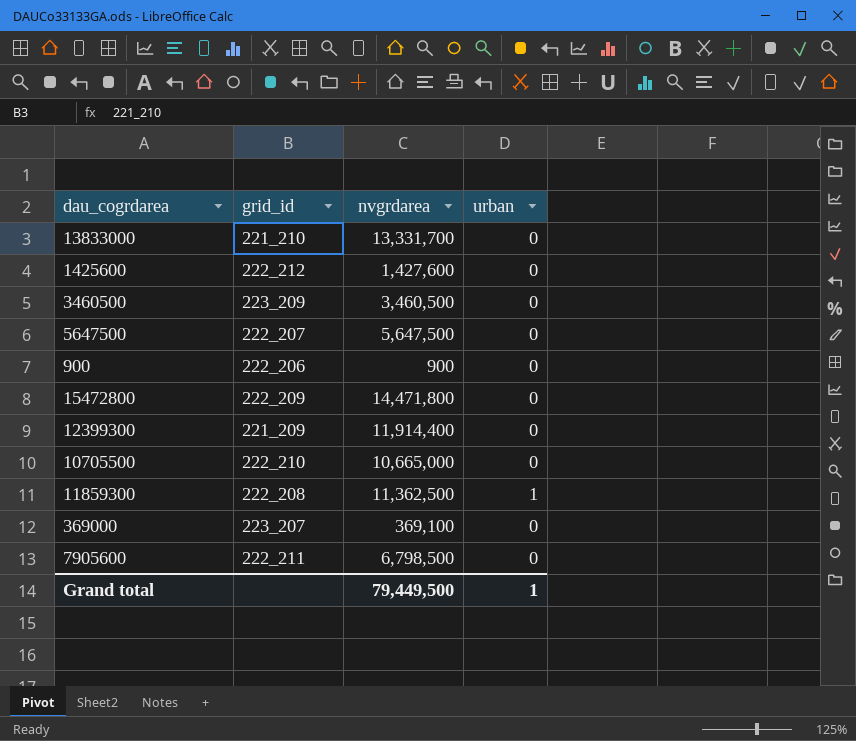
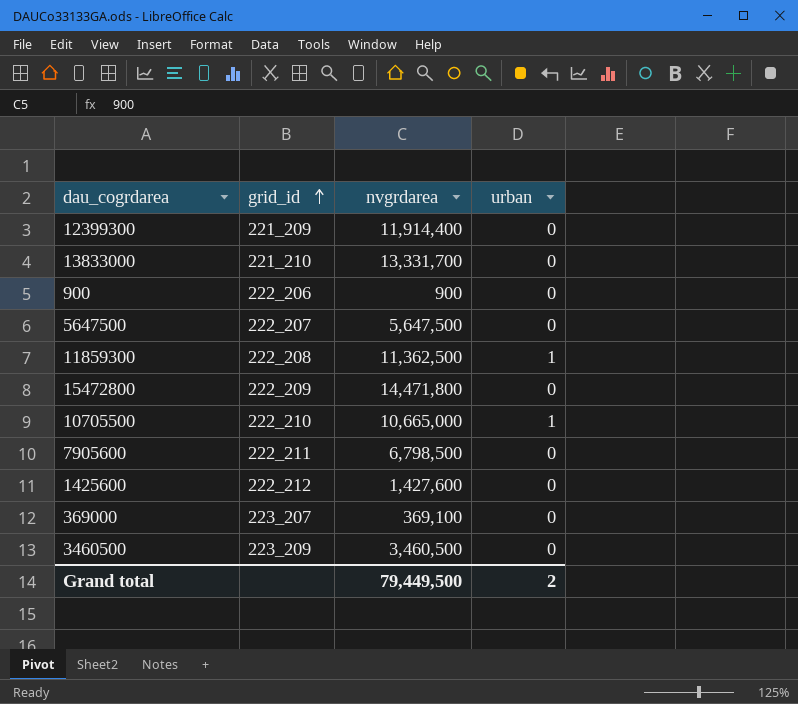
row order: none -> grid_id ascending
10705500 | urban: 0 -> 1
Grand total | urban: 1 -> 2

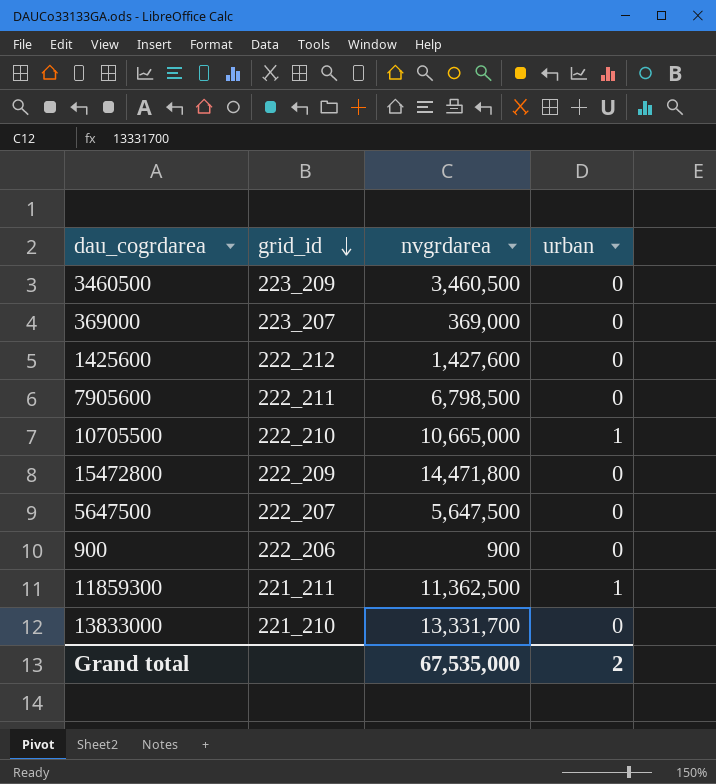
row order: grid_id ascending -> grid_id descending
row 12399300: 221_209 | 11,914,400 | 0 -> none
369000 | nvgrdarea: 369,100 -> 369,000
11859300 | grid_id: 222_208 -> 221_211
Grand total | nvgrdarea: 79,449,500 -> 67,535,000

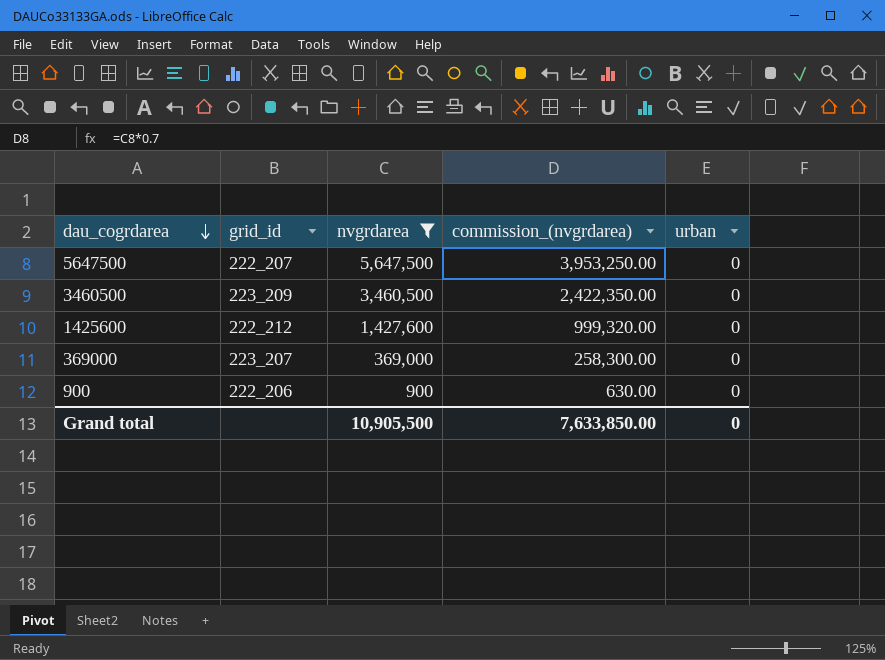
filter: none -> nvgrdarea <= 5,647,500
row order: grid_id descending -> dau_cogrdarea descending
column commission_(nvgrdarea) | formula: none -> [nvgrdarea] * 0.7
Grand total | nvgrdarea: 67,535,000 -> 10,905,500
Grand total | urban: 2 -> 0

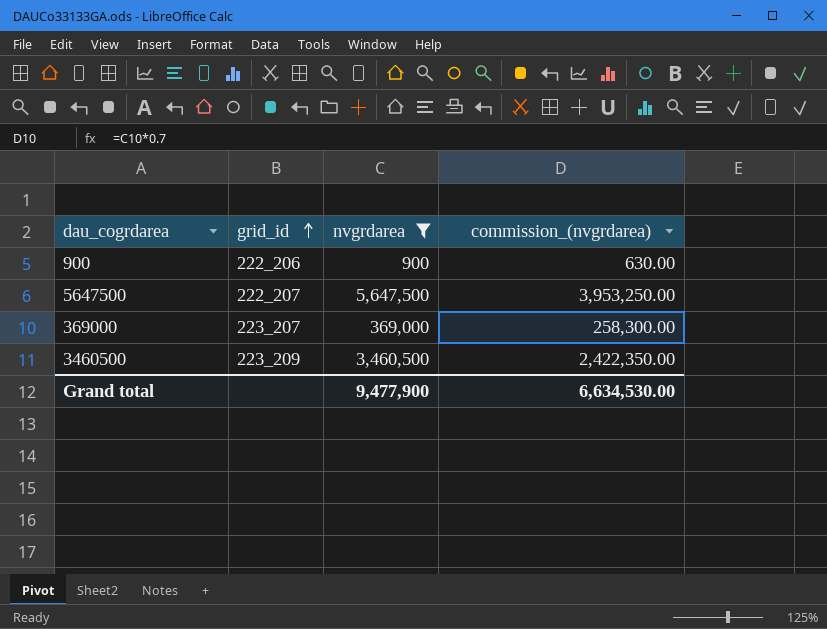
row order: dau_cogrdarea descending -> grid_id ascending
column urban | position: 5 -> none
row 1425600: 222_212 | 1,427,600 | 999,320.00 | 0 -> none
Grand total | nvgrdarea: 10,905,500 -> 9,477,900
Grand total | commission_(nvgrdarea): 7,633,850.00 -> 6,634,530.00

